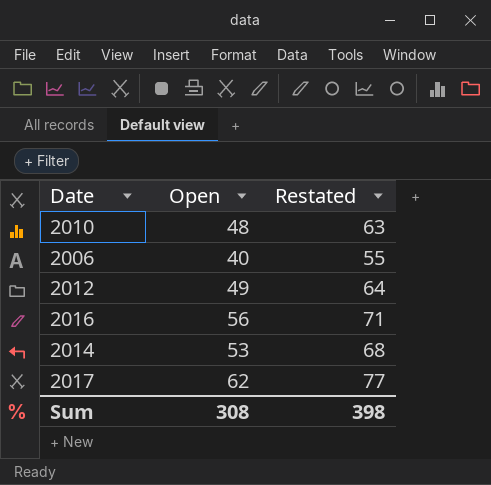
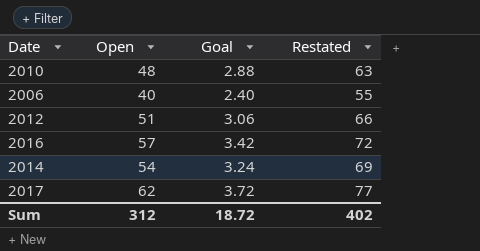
column Goal | formula: none -> [Open] * 0.06
2012 | Open: 49 -> 51
2012 | Restated: 64 -> 66
2016 | Open: 56 -> 57
2016 | Restated: 71 -> 72
2014 | Open: 53 -> 54
2014 | Restated: 68 -> 69
Sum | Open: 308 -> 312
Sum | Restated: 398 -> 402

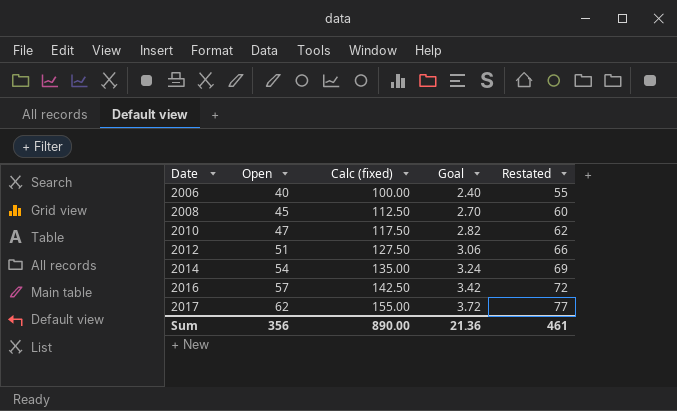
row order: none -> Date ascending
column Calc (fixed) | formula: none -> [Open] * 2.5
row 2008: none -> 45 | 112.50 | 2.70 | 60
2010 | Open: 48 -> 47
2010 | Goal: 2.88 -> 2.82
2010 | Restated: 63 -> 62
Sum | Open: 312 -> 356
Sum | Goal: 18.72 -> 21.36
Sum | Restated: 402 -> 461

